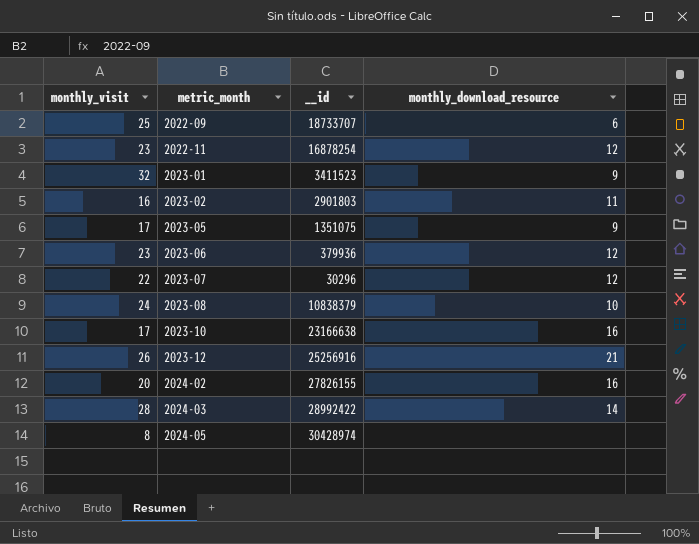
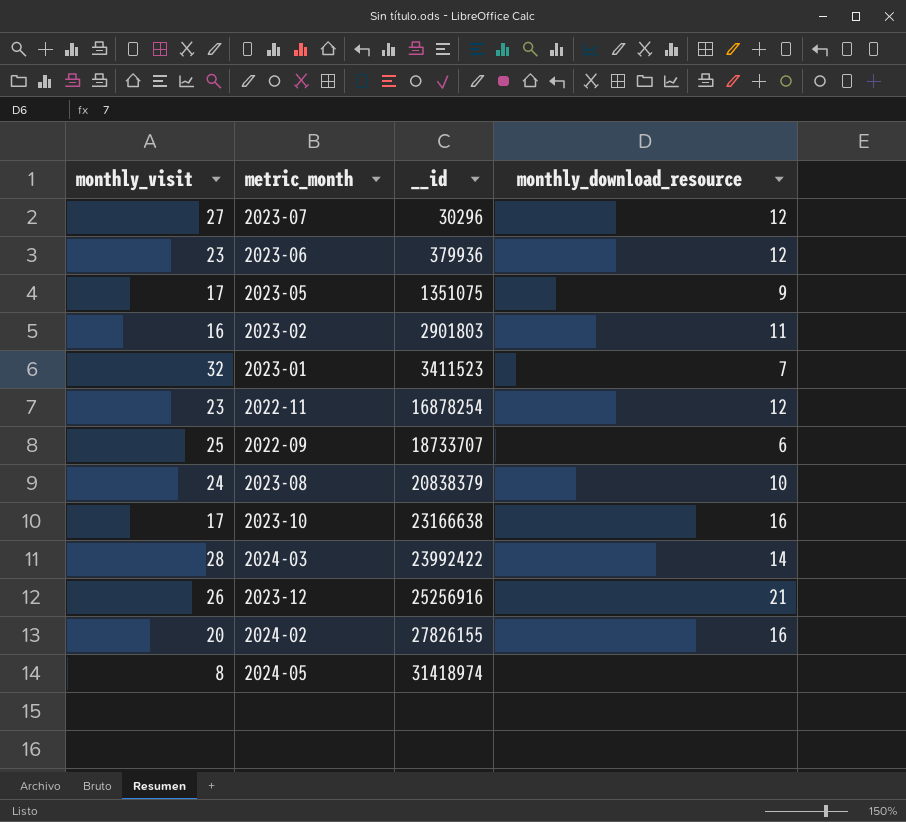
row order: metric_month ascending -> __id ascending
2023-07 | monthly_visit: 22 -> 27
2023-01 | monthly_download_resource: 9 -> 7
2023-08 | __id: 10838379 -> 20838379
2024-03 | __id: 28992422 -> 23992422
2024-05 | __id: 30428974 -> 31418974

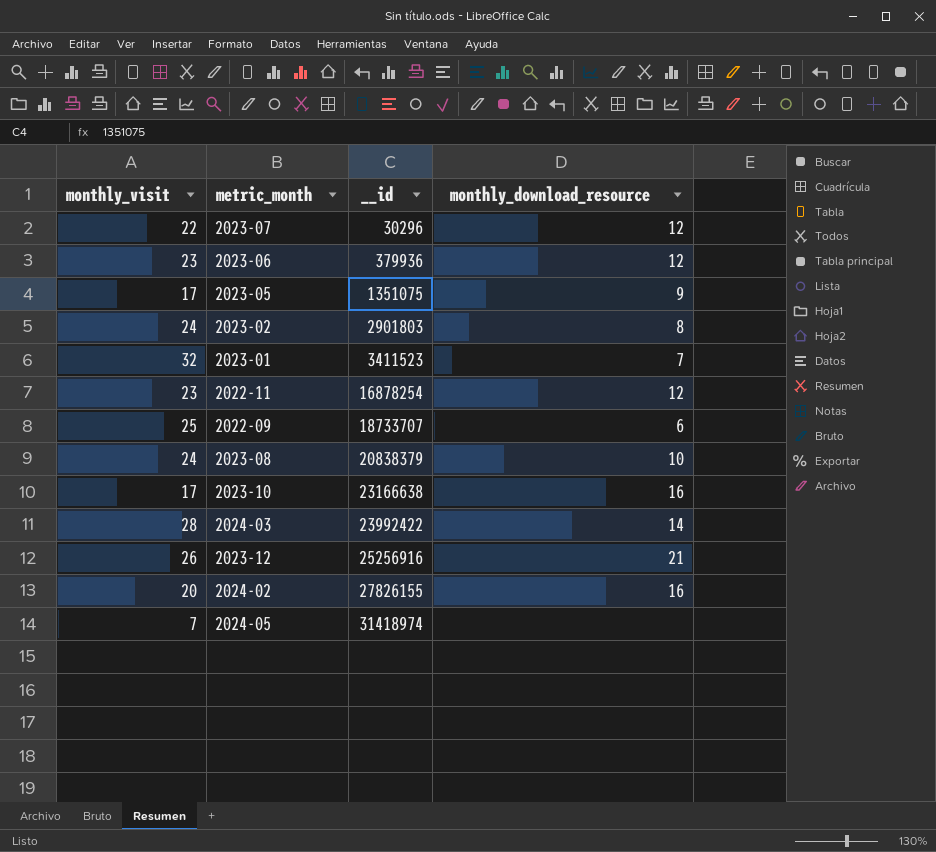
2023-07 | monthly_visit: 27 -> 22
2023-02 | monthly_visit: 16 -> 24
2023-02 | monthly_download_resource: 11 -> 8
2024-05 | monthly_visit: 8 -> 7

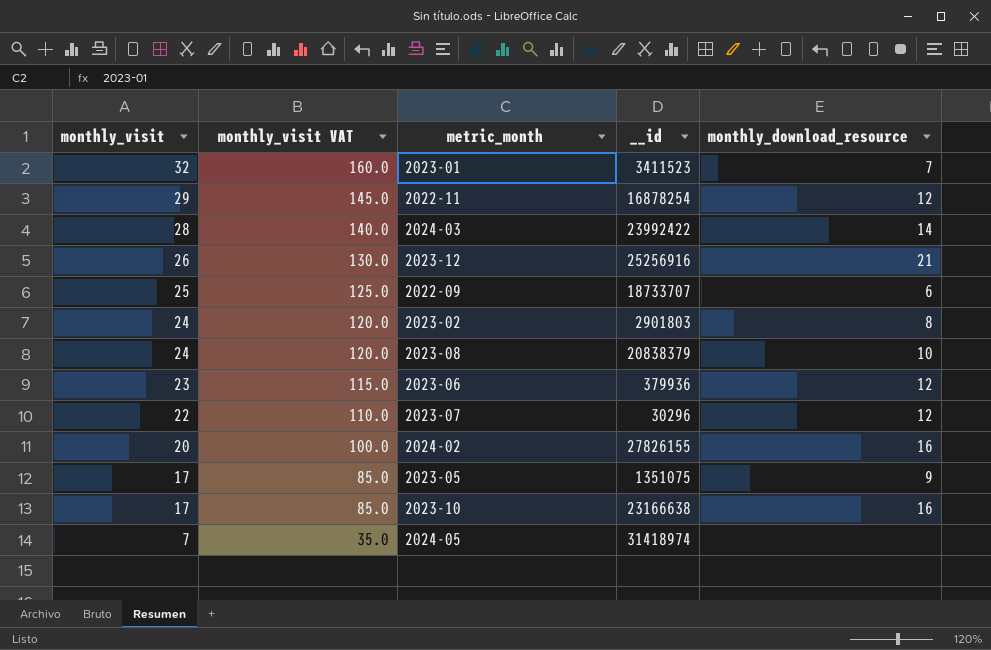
row order: __id ascending -> monthly_visit descending
column monthly_visit VAT | formula: none -> [monthly_visit] * 5
2022-11 | monthly_visit: 23 -> 29

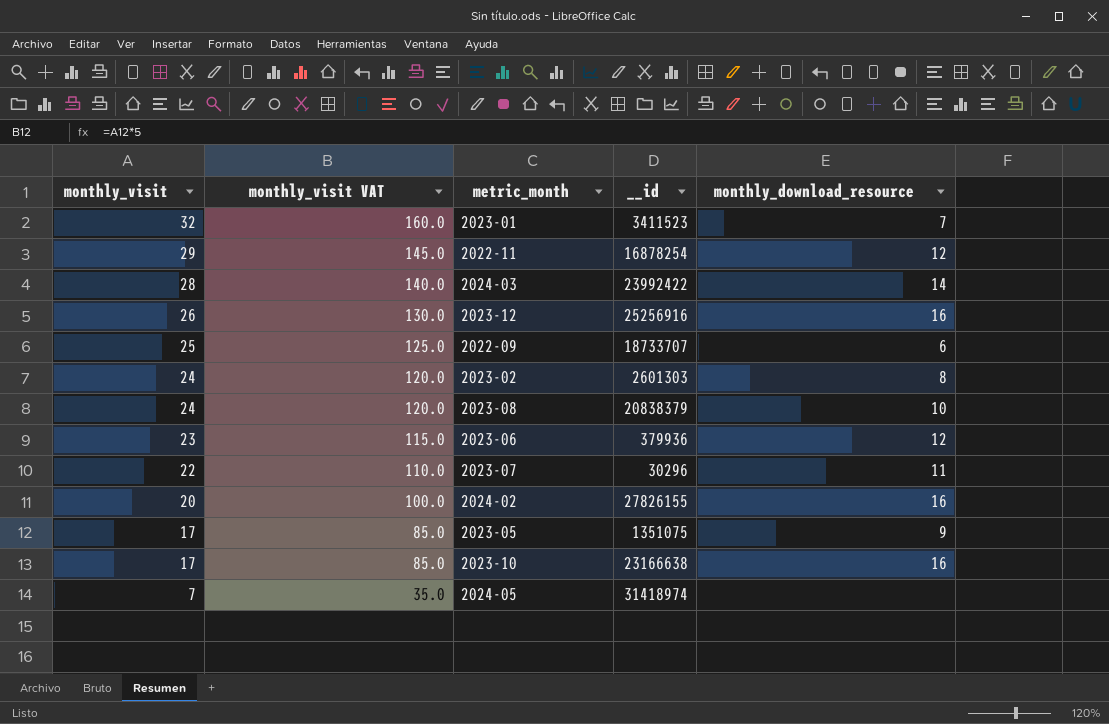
2023-12 | monthly_download_resource: 21 -> 16
2023-02 | __id: 2901803 -> 2601303
2023-07 | monthly_download_resource: 12 -> 11

